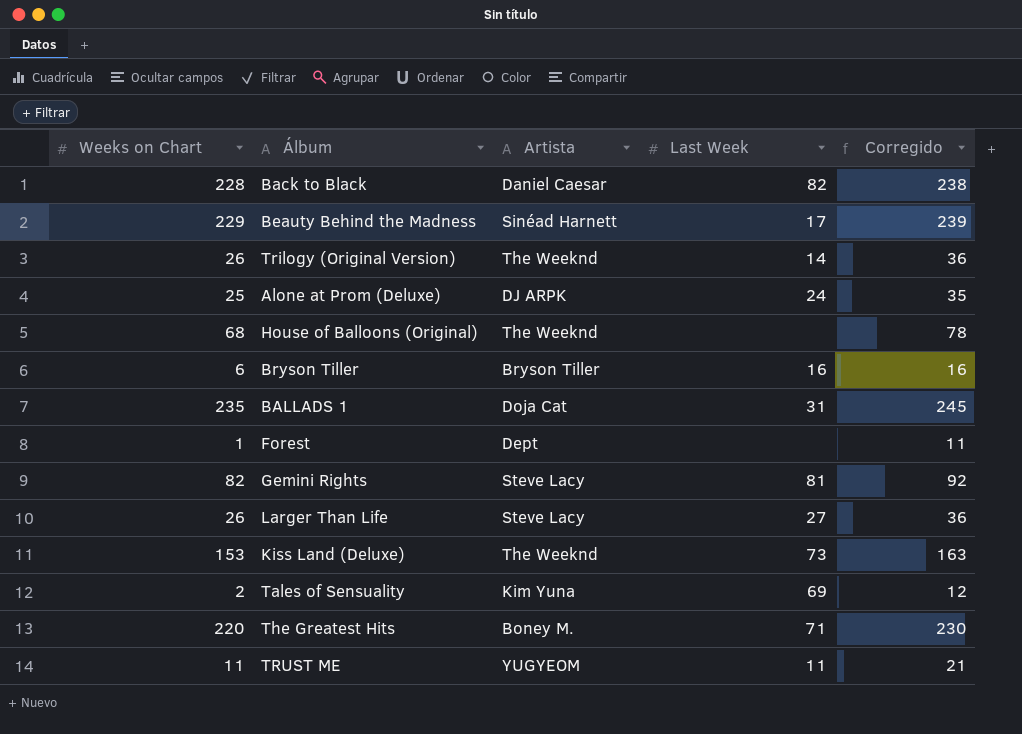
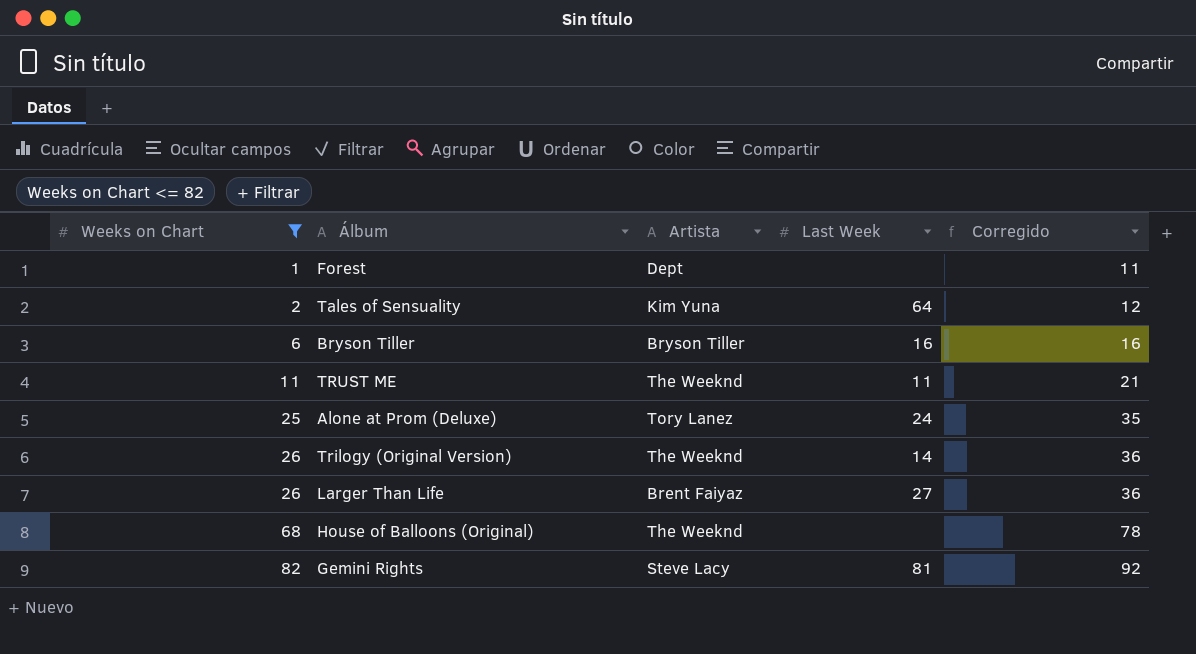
filter: none -> Weeks on Chart <= 82
row order: none -> Weeks on Chart ascending
Tales of Sensuality | Last Week: 69 -> 64
TRUST ME | Artista: YUGYEOM -> The Weeknd
Alone at Prom (Deluxe) | Artista: DJ ARPK -> Tory Lanez
Larger Than Life | Artista: Steve Lacy -> Brent Faiyaz

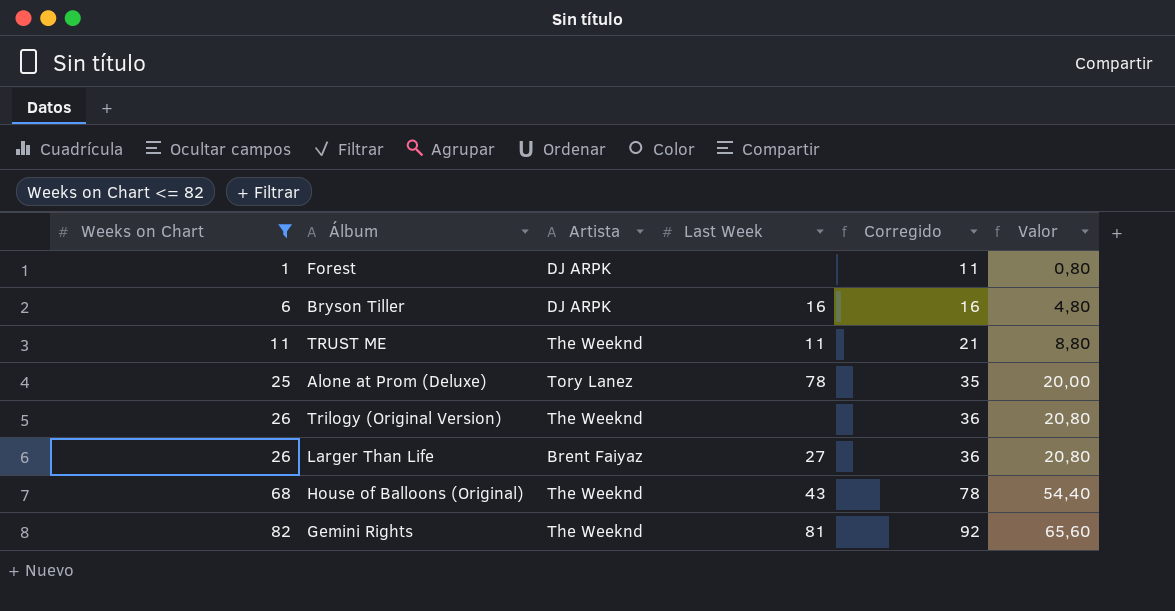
column Valor | formula: none -> [Weeks on Chart] * 0,8
row Tales of Sensuality: 2 | Kim Yuna | 64 | 12 -> none
Forest | Artista: Dept -> DJ ARPK
Bryson Tiller | Artista: Bryson Tiller -> DJ ARPK
Alone at Prom (Deluxe) | Last Week: 24 -> 78
Trilogy (Original Version) | Last Week: 14 -> none
House of Balloons (Original) | Last Week: none -> 43
Gemini Rights | Artista: Steve Lacy -> The Weeknd

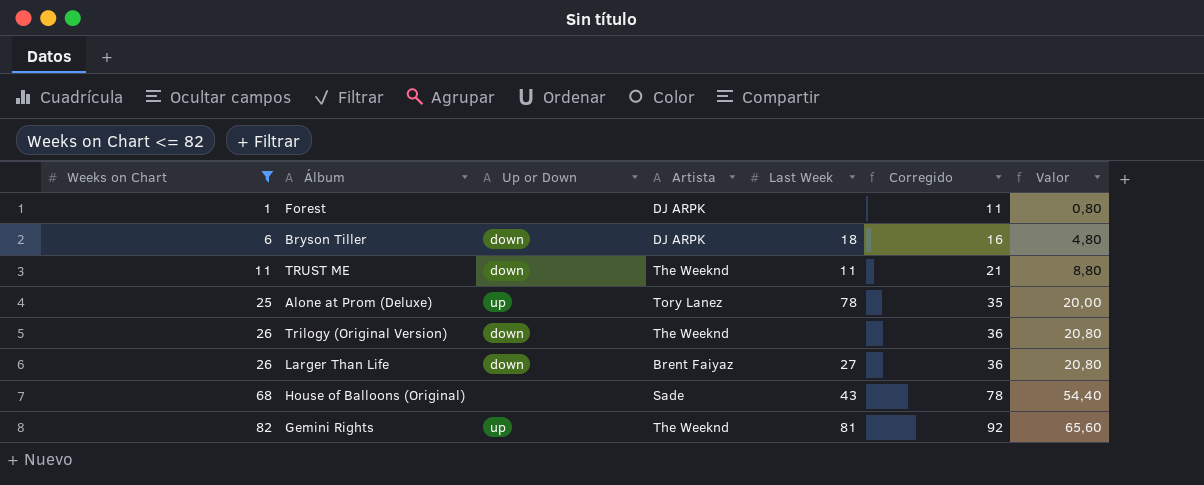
column Up or Down | position: none -> 3
Bryson Tiller | Last Week: 16 -> 18
House of Balloons (Original) | Artista: The Weeknd -> Sade

